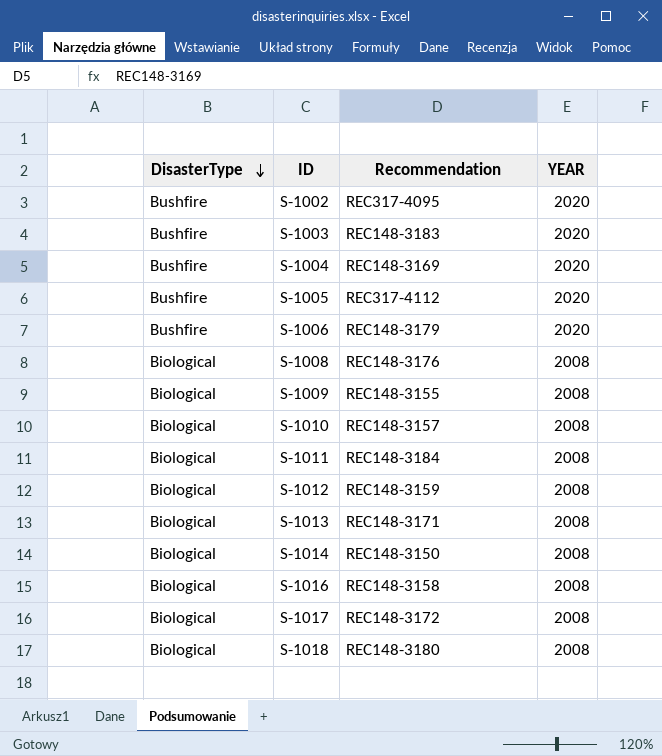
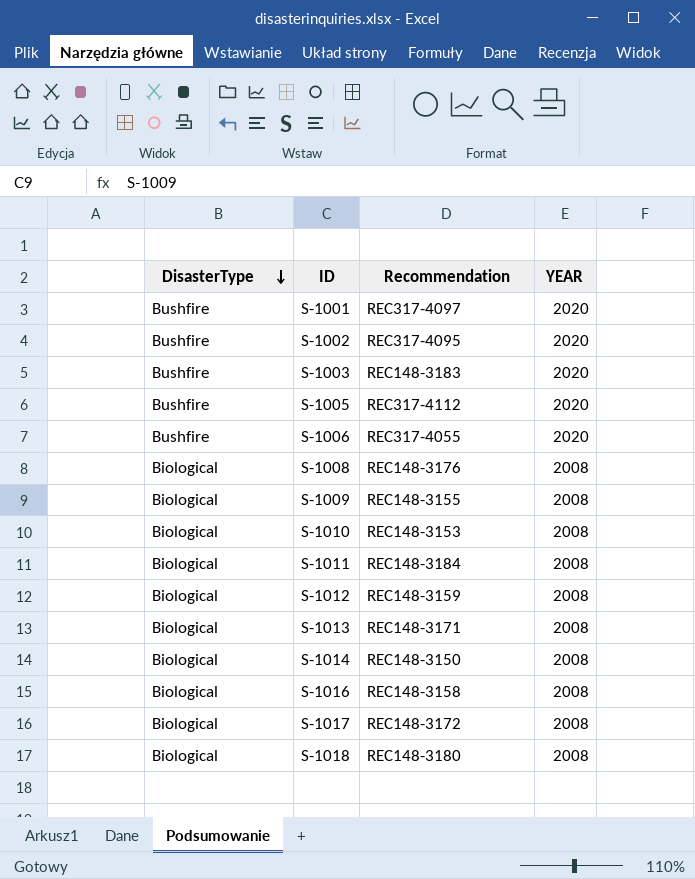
row S-1004: Bushfire | REC148-3169 | 2020 -> none
row S-1001: none -> Bushfire | REC317-4097 | 2020
S-1006 | Recommendation: REC148-3179 -> REC317-4055
S-1010 | Recommendation: REC148-3157 -> REC148-3153

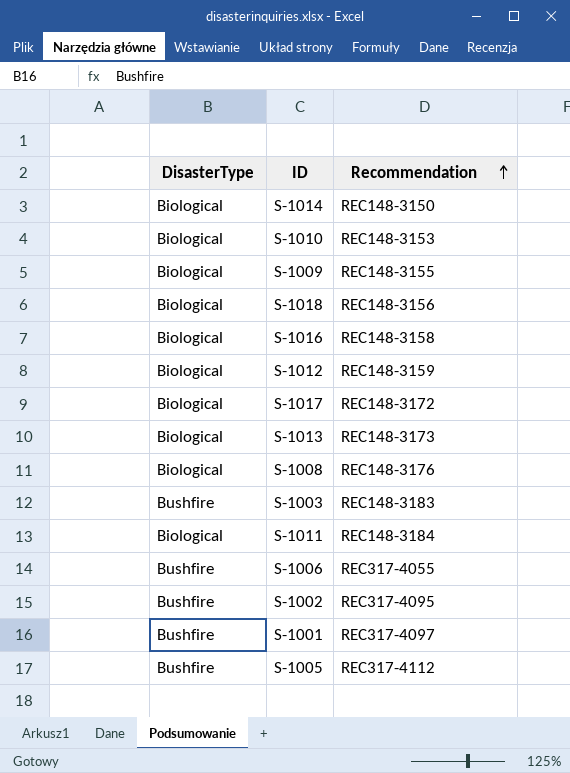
row order: DisasterType descending -> Recommendation ascending
column YEAR | position: 4 -> none
S-1018 | Recommendation: REC148-3180 -> REC148-3156
S-1013 | Recommendation: REC148-3171 -> REC148-3173

